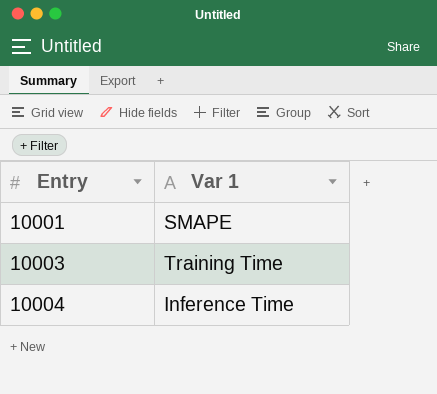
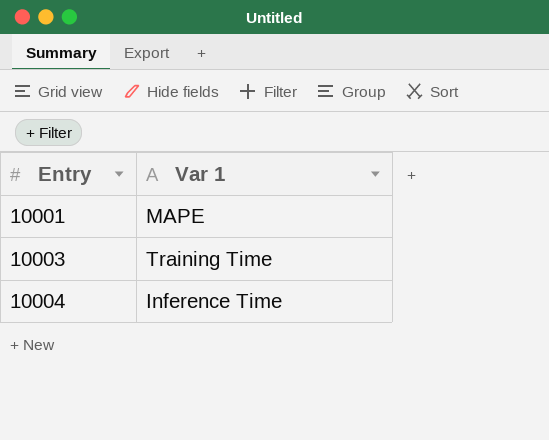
10001 | Var 1: SMAPE -> MAPE

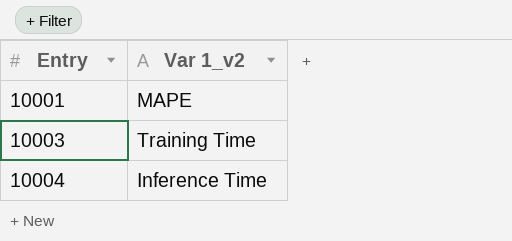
column name: Var 1 -> Var 1_v2

